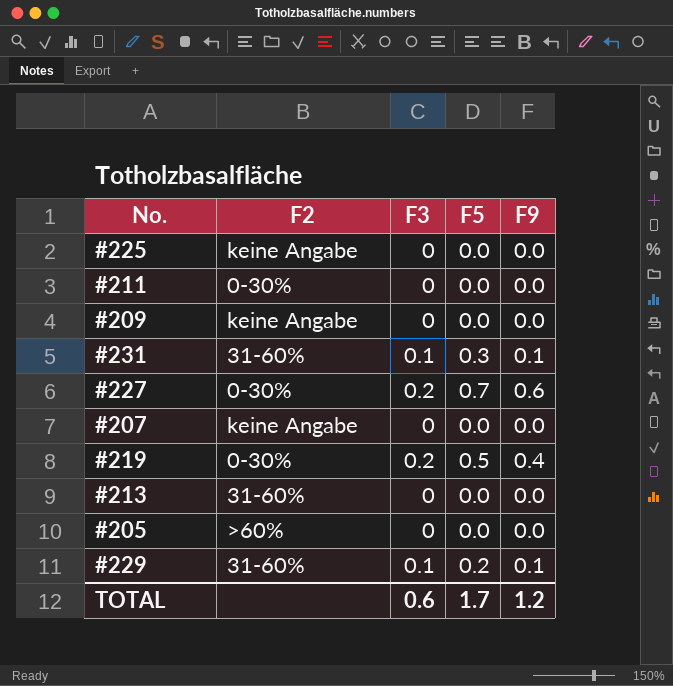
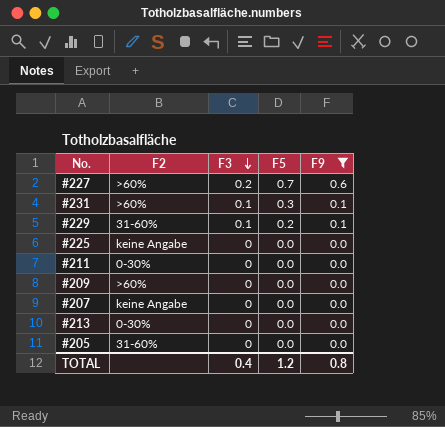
filter: none -> F9 != 0.4
row order: none -> F3 descending
#227 | F2: 0-30% -> >60%
#231 | F2: 31-60% -> >60%
#209 | F2: keine Angabe -> >60%
#213 | F2: 31-60% -> 0-30%
#205 | F2: >60% -> 31-60%
TOTAL | F3: 0.6 -> 0.4
TOTAL | F5: 1.7 -> 1.2
TOTAL | F9: 1.2 -> 0.8

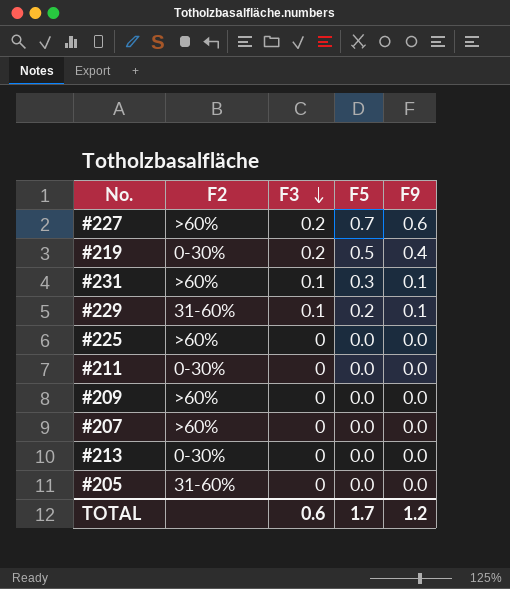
filter: F9 != 0.4 -> none
#225 | F2: keine Angabe -> >60%
#207 | F2: keine Angabe -> >60%
TOTAL | F3: 0.4 -> 0.6
TOTAL | F5: 1.2 -> 1.7
TOTAL | F9: 0.8 -> 1.2

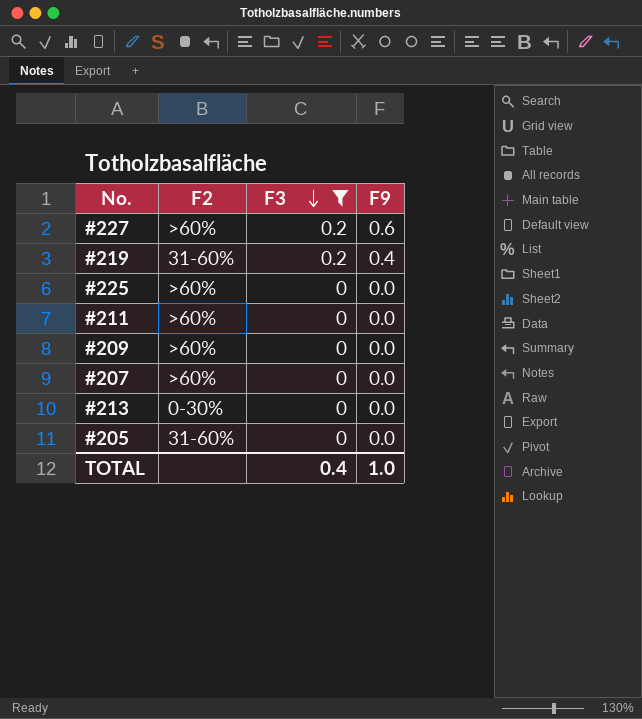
filter: none -> F3 != 0.1
column F5 | position: 4 -> none
#219 | F2: 0-30% -> 31-60%
#211 | F2: 0-30% -> >60%
TOTAL | F3: 0.6 -> 0.4
TOTAL | F9: 1.2 -> 1.0

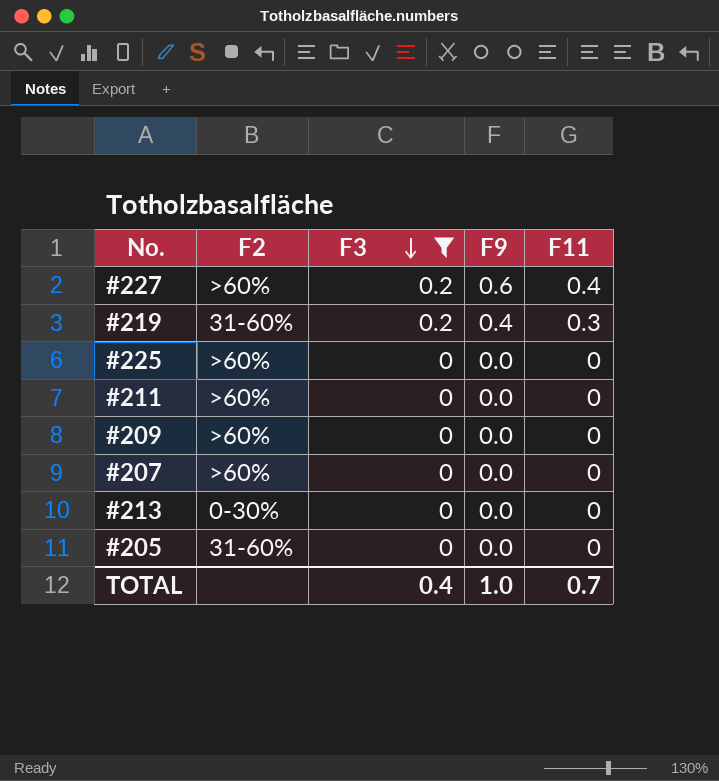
column F11 | position: none -> 5

